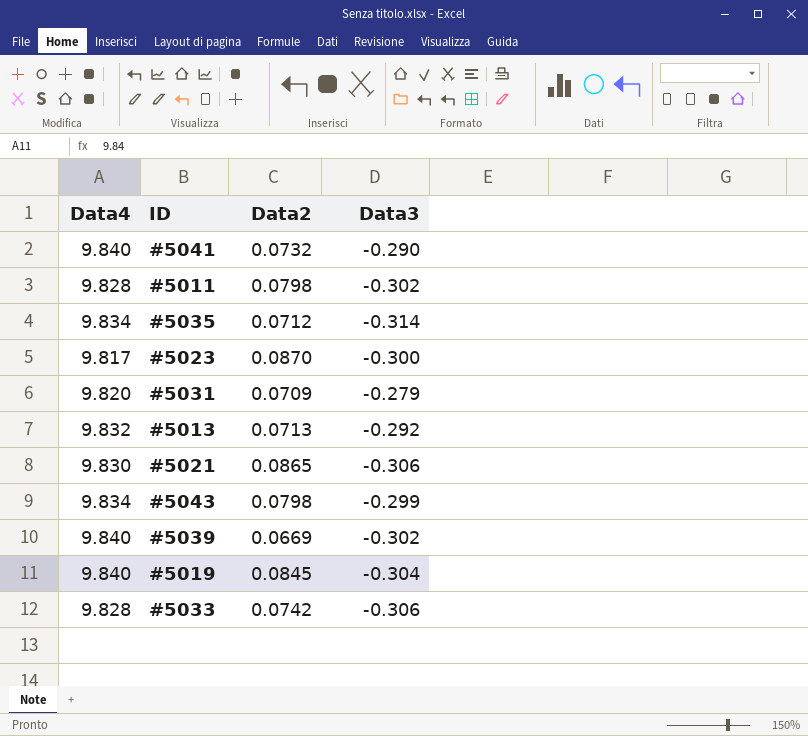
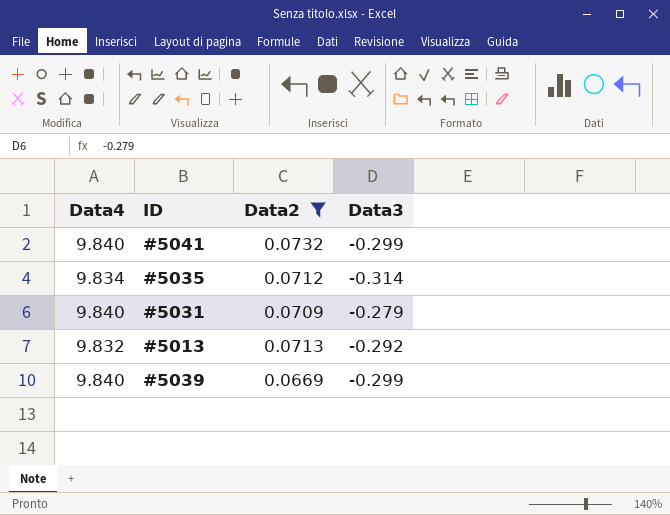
filter: none -> Data2 <= 0.0732
#5041 | Data3: -0.290 -> -0.299
#5031 | Data4: 9.820 -> 9.840
#5039 | Data3: -0.302 -> -0.299

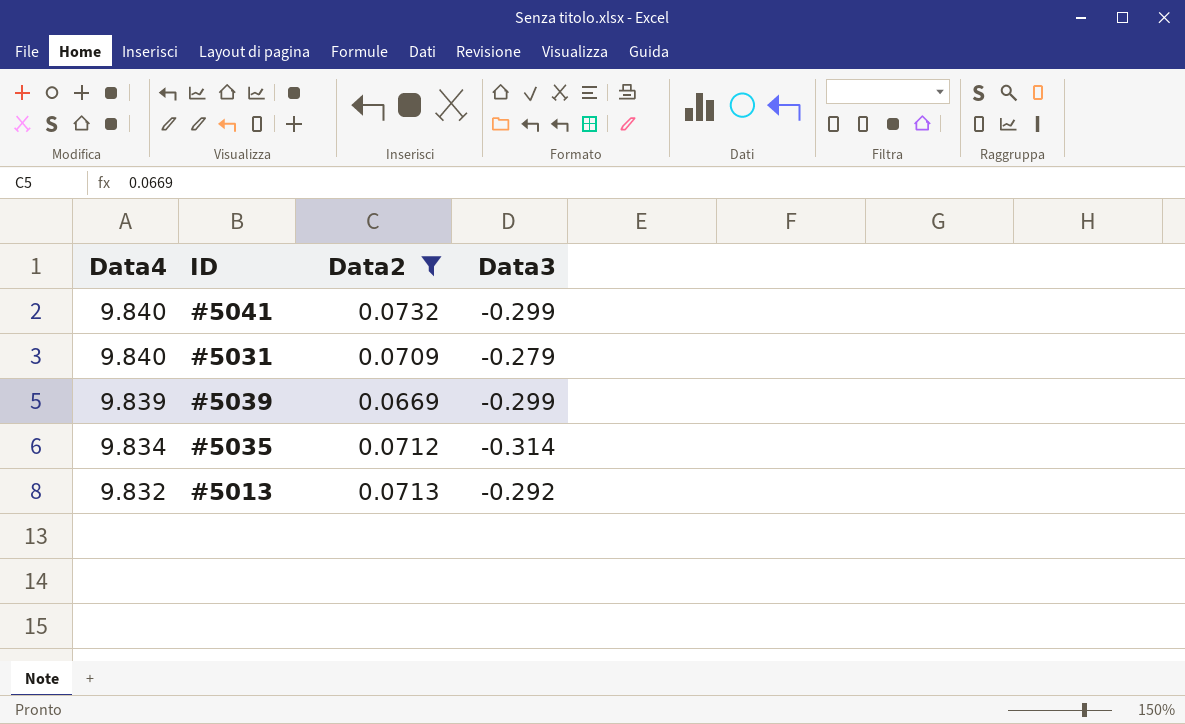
row order: none -> Data4 descending
#5039 | Data4: 9.840 -> 9.839

